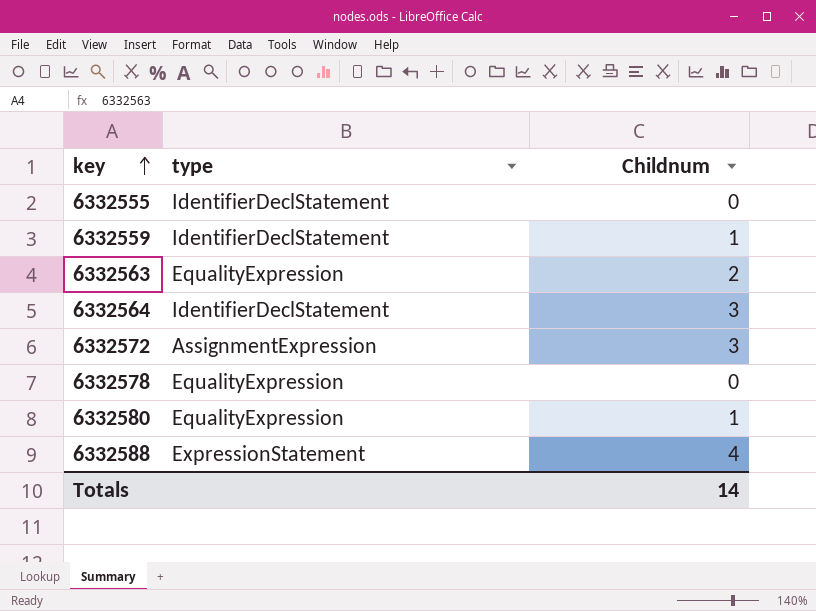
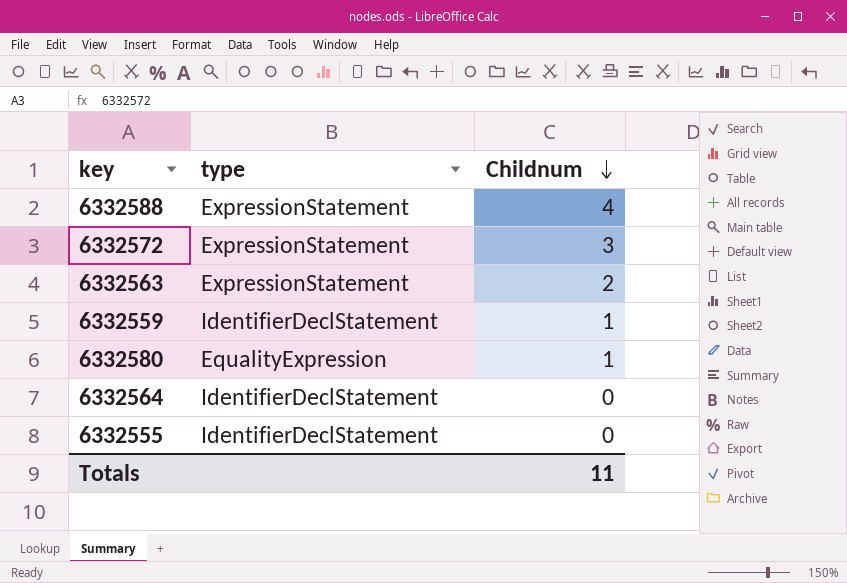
row order: key ascending -> Childnum descending
row 6332578: EqualityExpression | 0 -> none
6332572 | type: AssignmentExpression -> ExpressionStatement
6332563 | type: EqualityExpression -> ExpressionStatement
6332564 | Childnum: 3 -> 0
Totals | Childnum: 14 -> 11

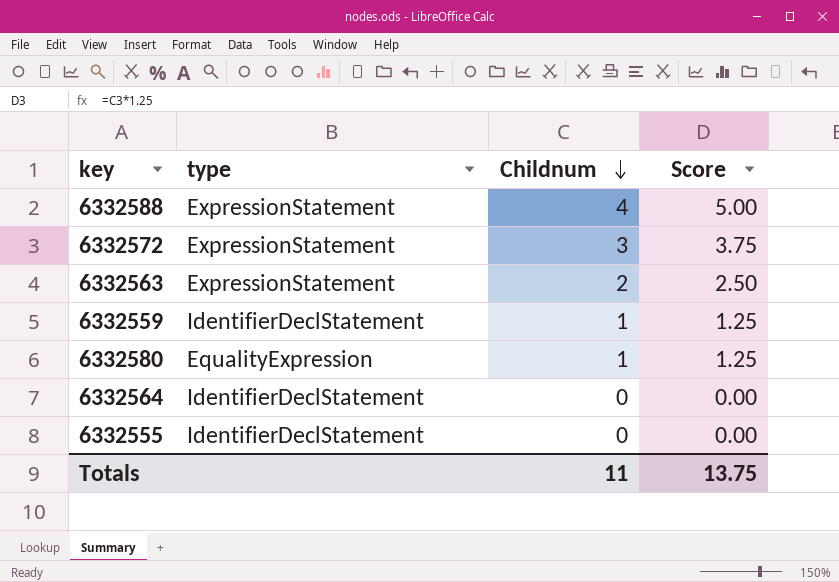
column Score | formula: none -> [Childnum] * 1.25

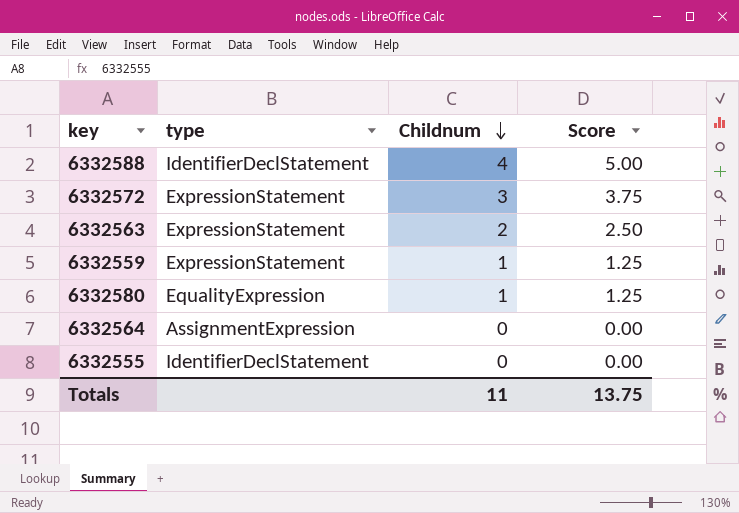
6332588 | type: ExpressionStatement -> IdentifierDeclStatement
6332559 | type: IdentifierDeclStatement -> ExpressionStatement
6332564 | type: IdentifierDeclStatement -> AssignmentExpression

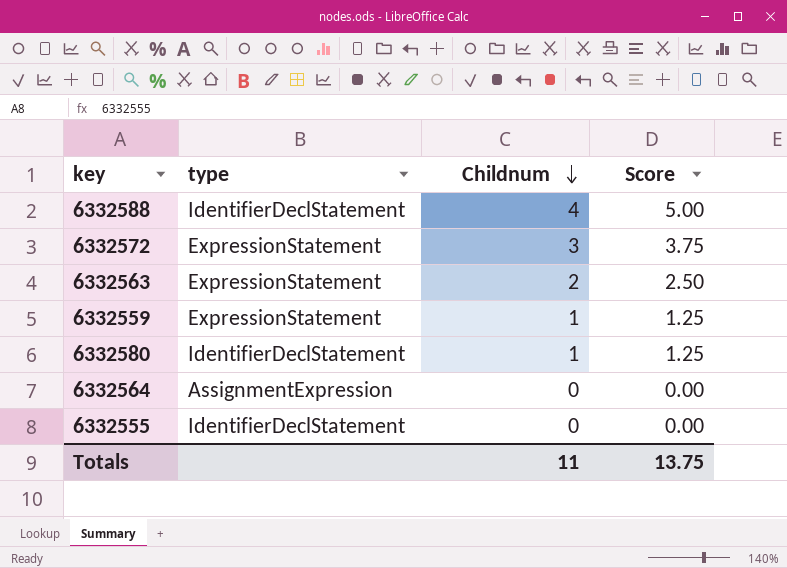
6332580 | type: EqualityExpression -> IdentifierDeclStatement

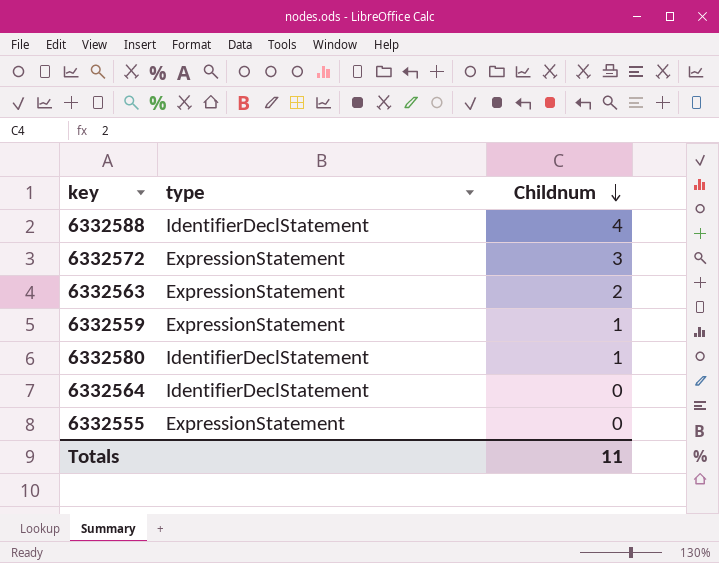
column Score | formula: [Childnum] * 1.25 -> none
6332564 | type: AssignmentExpression -> IdentifierDeclStatement
6332555 | type: IdentifierDeclStatement -> ExpressionStatement

